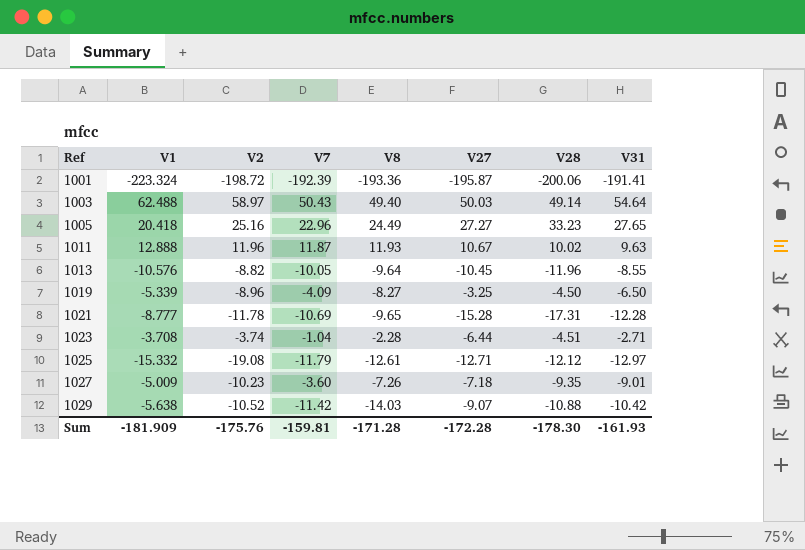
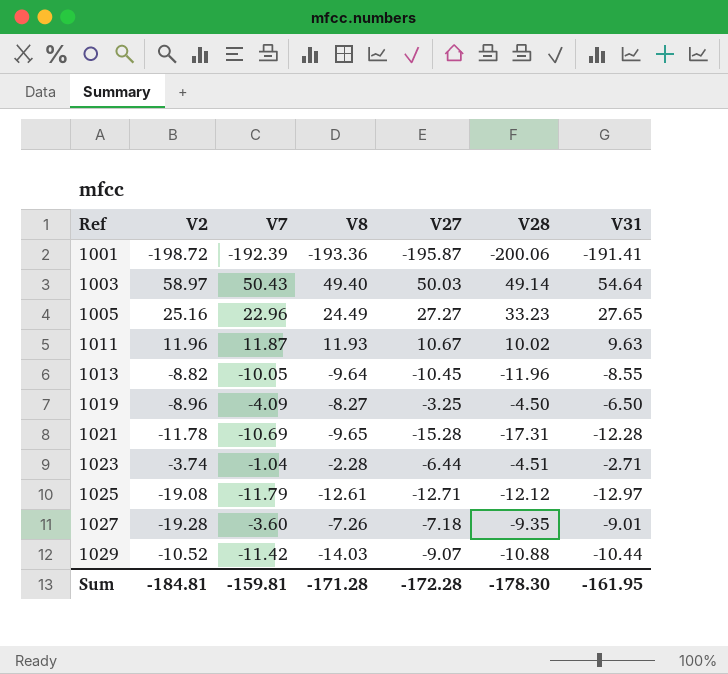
column V1 | position: 2 -> none
1027 | V2: -10.23 -> -19.28
1029 | V31: -10.42 -> -10.44
Sum | V2: -175.76 -> -184.81
Sum | V31: -161.93 -> -161.95

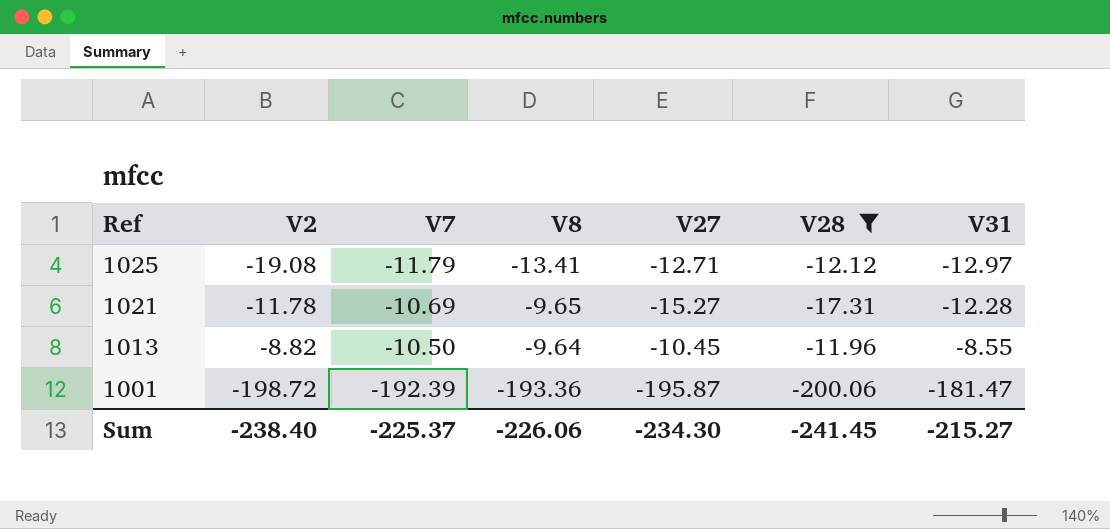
filter: none -> V28 <= -11.96
row order: Ref ascending -> Ref descending
1025 | V8: -12.61 -> -13.41
1021 | V27: -15.28 -> -15.27
1013 | V7: -10.05 -> -10.50
1001 | V31: -191.41 -> -181.47
Sum | V2: -184.81 -> -238.40
Sum | V7: -159.81 -> -225.37
Sum | V8: -171.28 -> -226.06
Sum | V27: -172.28 -> -234.30
Sum | V28: -178.30 -> -241.45
Sum | V31: -161.95 -> -215.27

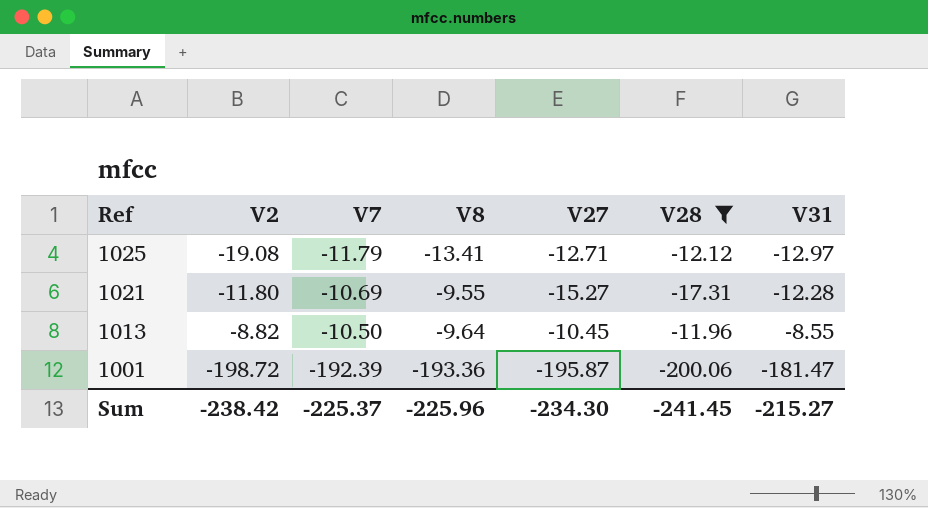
1021 | V2: -11.78 -> -11.80
1021 | V8: -9.65 -> -9.55
Sum | V2: -238.40 -> -238.42
Sum | V8: -226.06 -> -225.96

